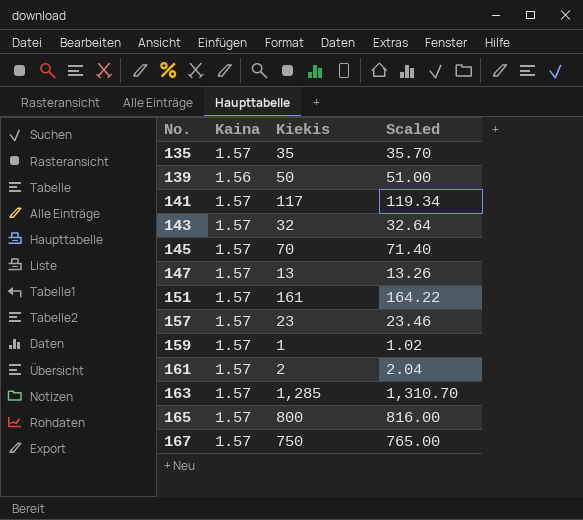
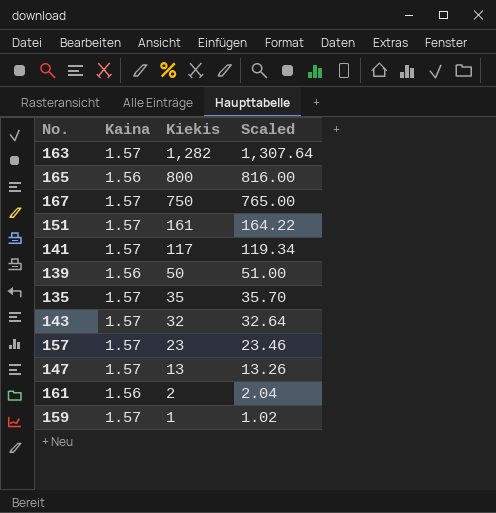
row order: No. ascending -> Kiekis descending
row 145: 1.57 | 70 | 71.40 -> none
163 | Kiekis: 1,285 -> 1,282
163 | Scaled: 1,310.70 -> 1,307.64
165 | Kaina: 1.57 -> 1.56
161 | Kaina: 1.57 -> 1.56

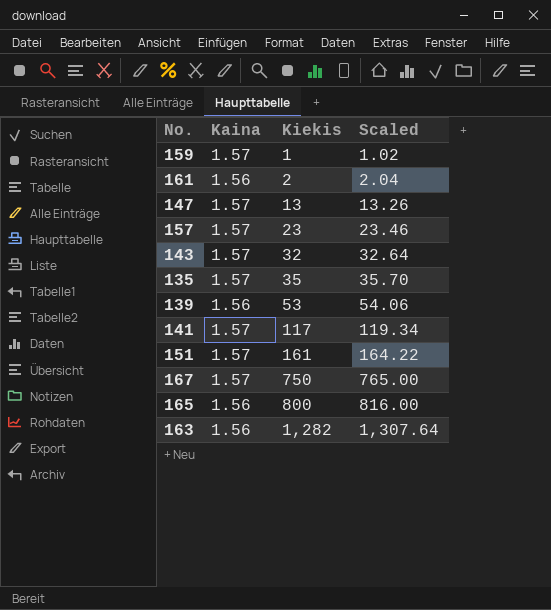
row order: Kiekis descending -> Kiekis ascending
139 | Kiekis: 50 -> 53
139 | Scaled: 51.00 -> 54.06
163 | Kaina: 1.57 -> 1.56

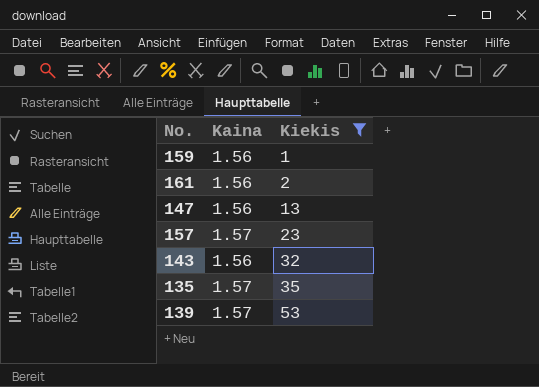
filter: none -> Kiekis <= 53
column Scaled | formula: [Kiekis] * 1.02 -> none
159 | Kaina: 1.57 -> 1.56
147 | Kaina: 1.57 -> 1.56
143 | Kaina: 1.57 -> 1.56
139 | Kaina: 1.56 -> 1.57

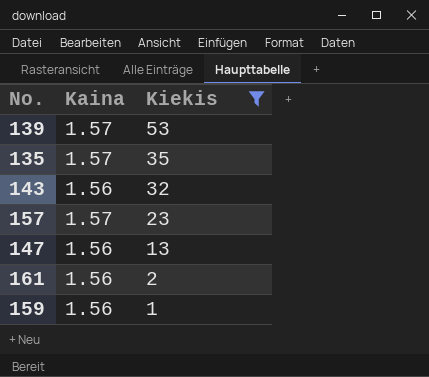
row order: Kiekis ascending -> Kiekis descending

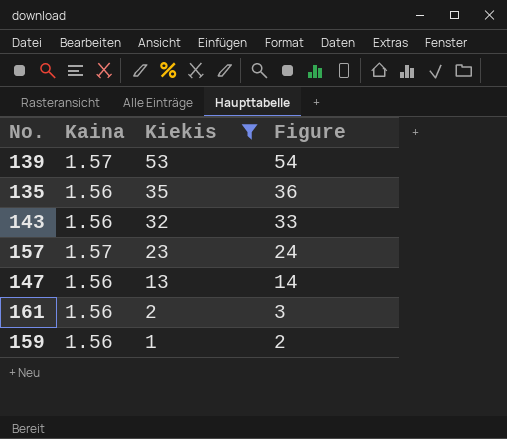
column Figure | formula: none -> [Kiekis] + 1
135 | Kaina: 1.57 -> 1.56

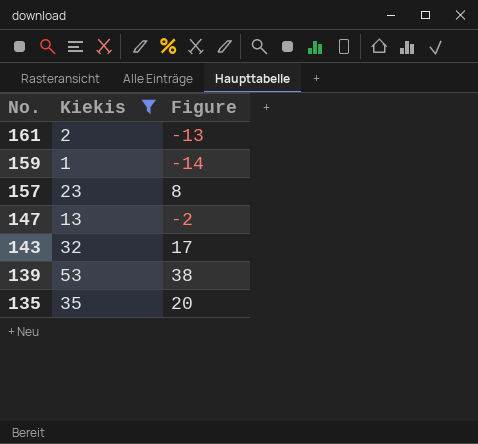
row order: Kiekis descending -> No. descending
column Kaina | position: 2 -> none
column Figure | formula: [Kiekis] + 1 -> [Kiekis] - 15

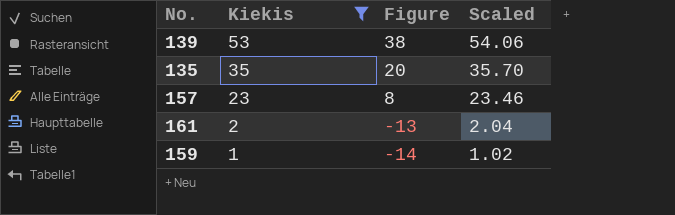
row order: No. descending -> Kiekis descending
column Scaled | formula: none -> [Kiekis] * 1.02
row 147: 13 | -2 -> none
row 143: 32 | 17 -> none

